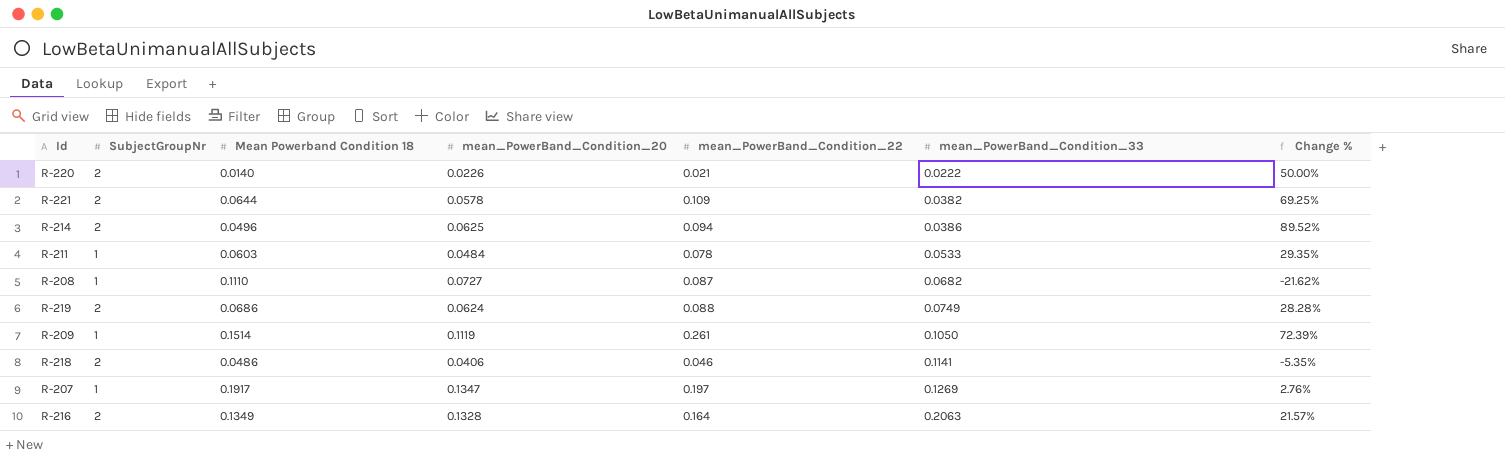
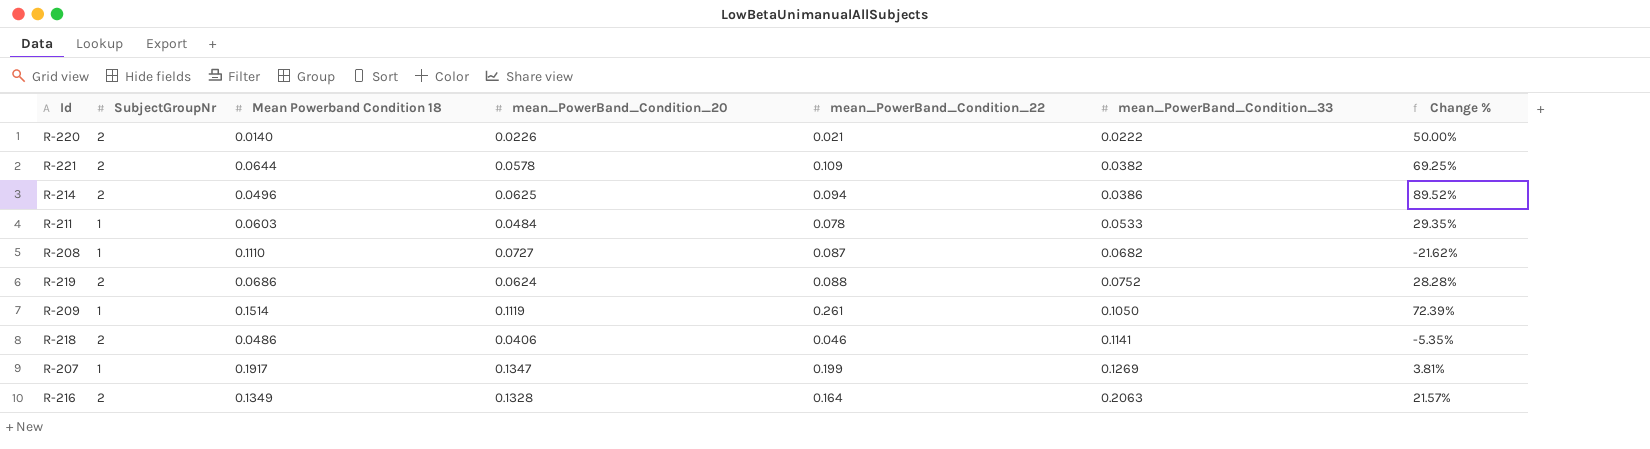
R-219 | mean_PowerBand_Condition_33: 0.0749 -> 0.0752
R-207 | mean_PowerBand_Condition_22: 0.197 -> 0.199
R-207 | Change %: 2.76% -> 3.81%

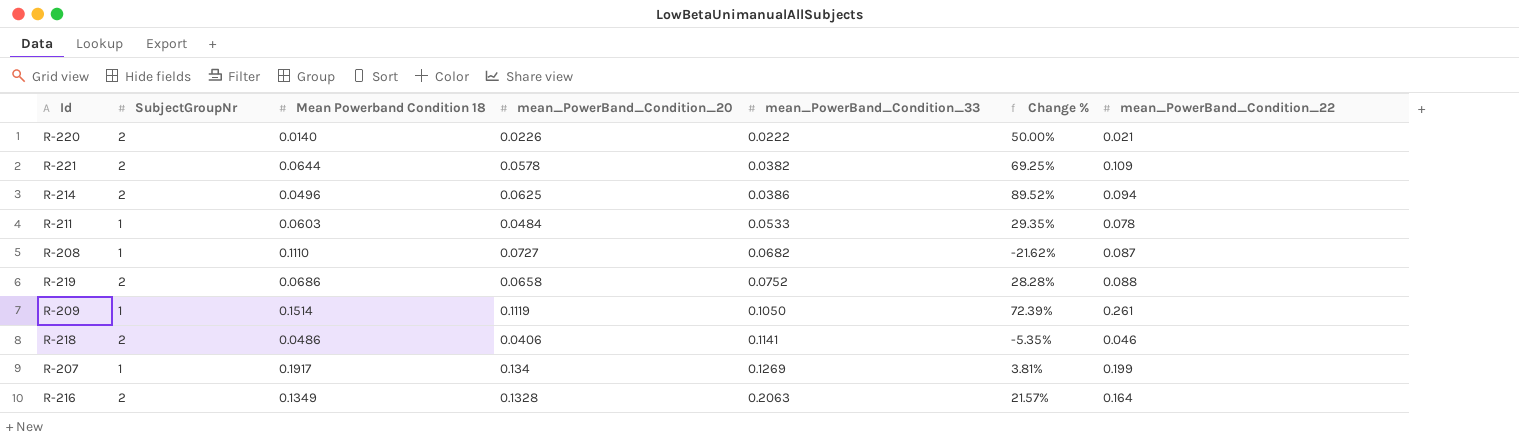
column mean_PowerBand_Condition_22 | position: 5 -> 7
R-219 | mean_PowerBand_Condition_20: 0.0624 -> 0.0658
R-207 | mean_PowerBand_Condition_20: 0.1347 -> 0.134

